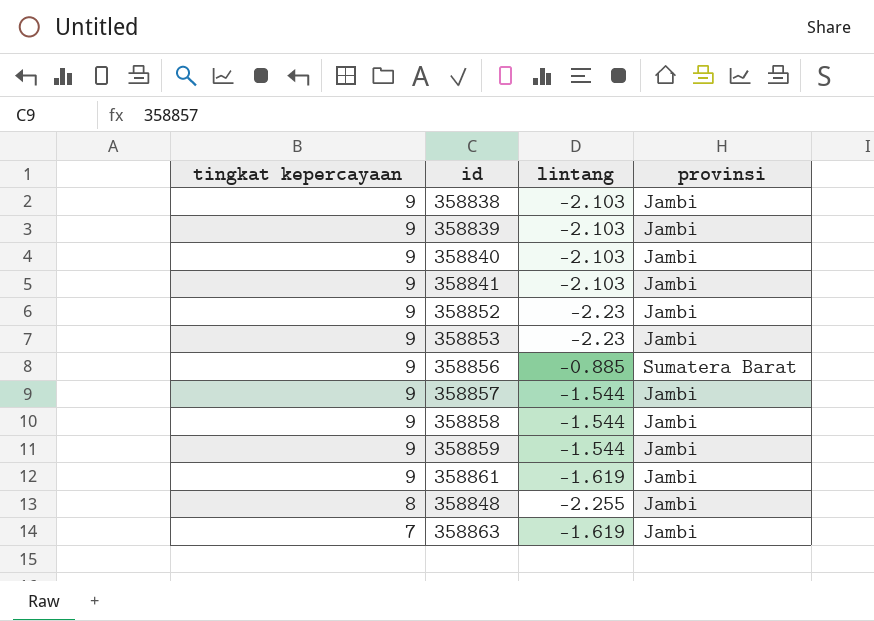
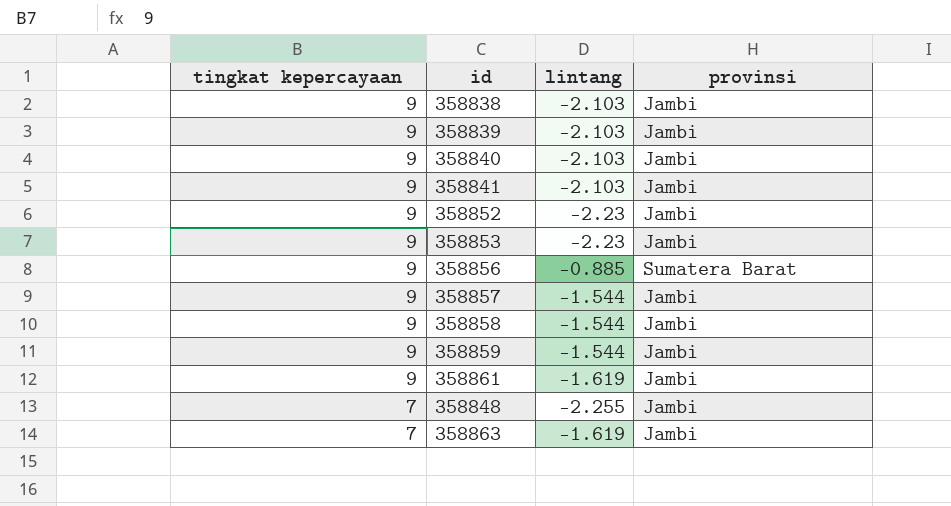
358848 | tingkat kepercayaan: 8 -> 7

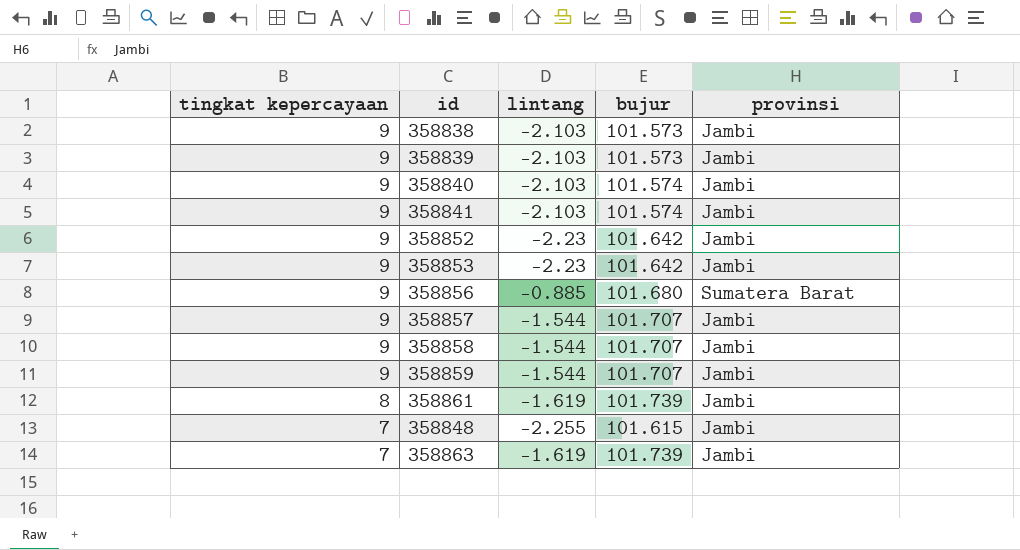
column bujur | position: none -> 4
358861 | tingkat kepercayaan: 9 -> 8

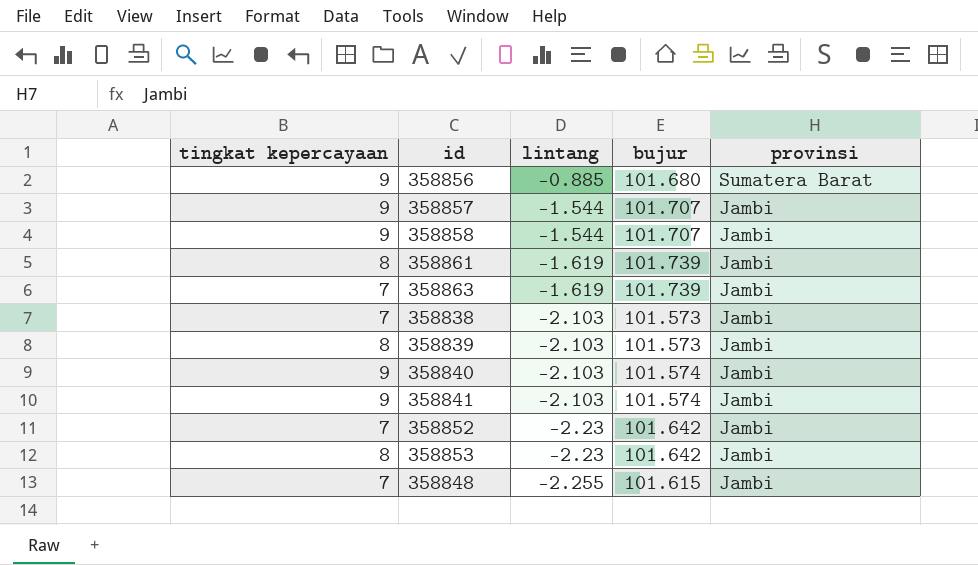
row order: tingkat kepercayaan descending -> lintang descending
row 358859: 9 | -1.544 | 101.707 | Jambi -> none
358838 | tingkat kepercayaan: 9 -> 7
358839 | tingkat kepercayaan: 9 -> 8
358852 | tingkat kepercayaan: 9 -> 7
358853 | tingkat kepercayaan: 9 -> 8

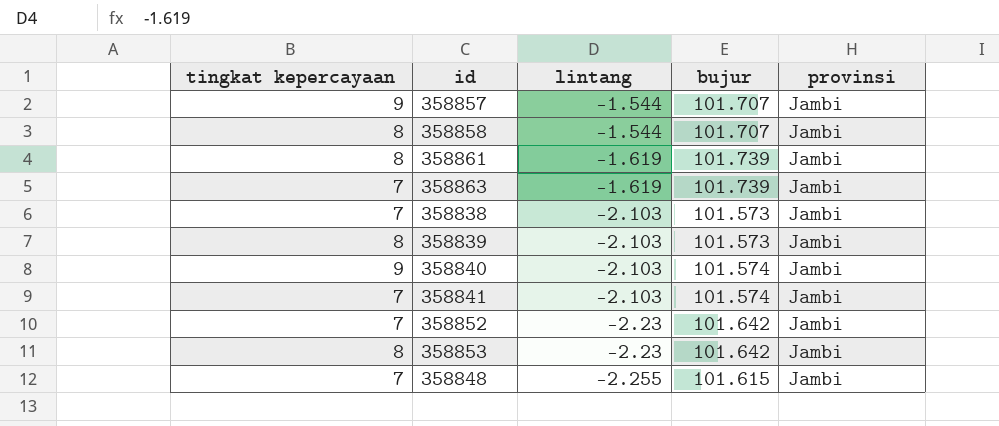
row 358856: 9 | -0.885 | 101.680 | Sumatera Barat -> none
358858 | tingkat kepercayaan: 9 -> 8
358841 | tingkat kepercayaan: 9 -> 7

